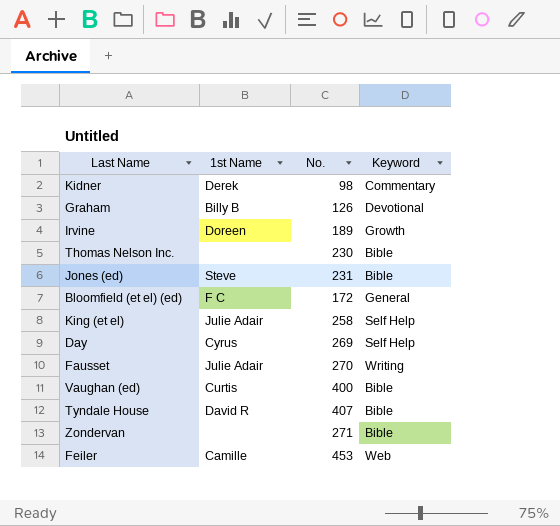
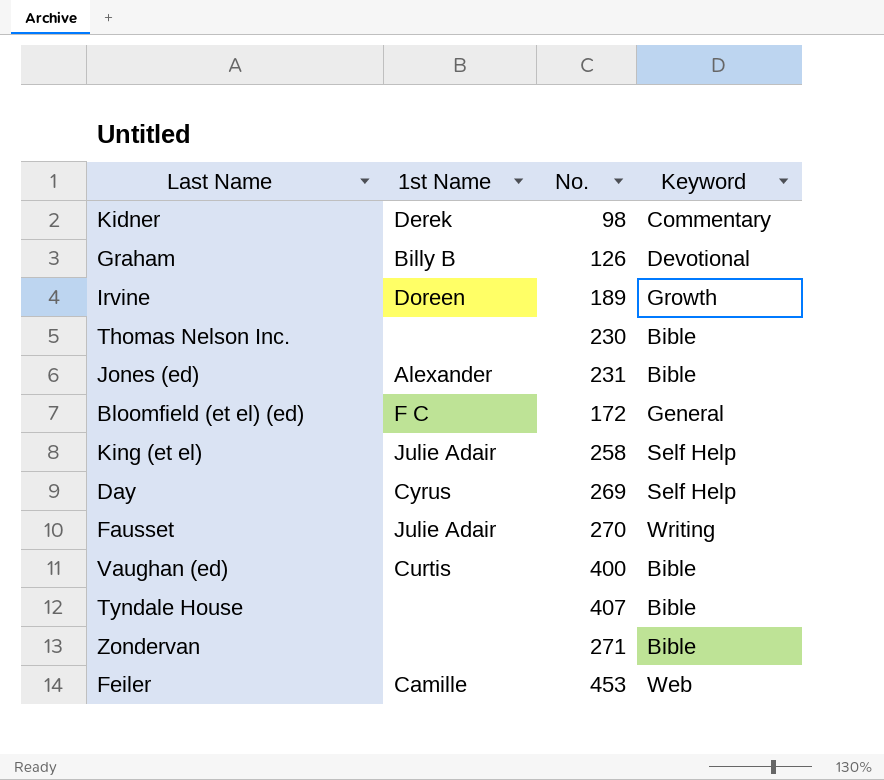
Jones (ed) | 1st Name: Steve -> Alexander
Tyndale House | 1st Name: David R -> none

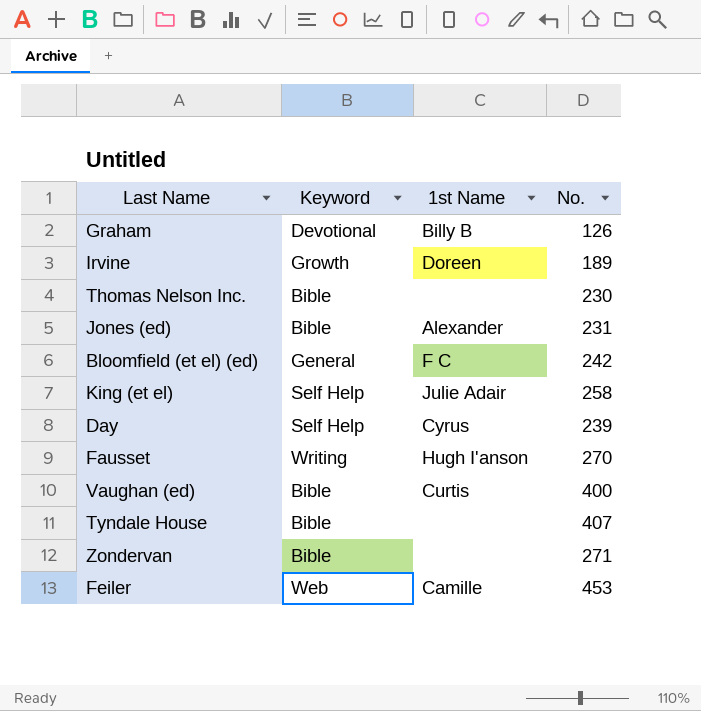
column Keyword | position: 4 -> 2
row Kidner: Derek | 98 | Commentary -> none
Bloomfield (et el) (ed) | No.: 172 -> 242
Day | No.: 269 -> 239
Fausset | 1st Name: Julie Adair -> Hugh I'anson

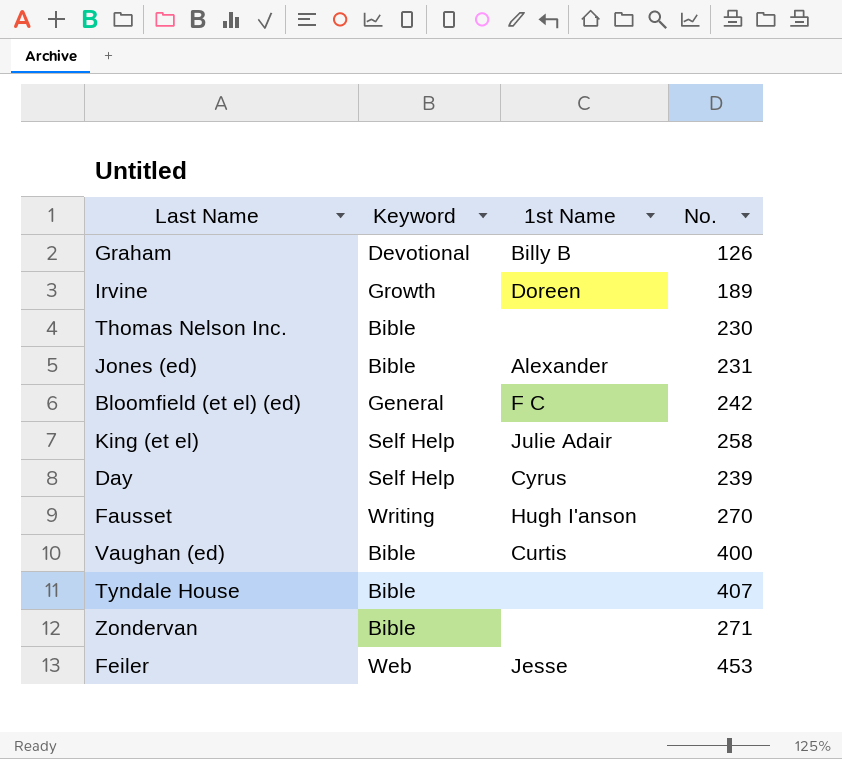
Feiler | 1st Name: Camille -> Jesse

